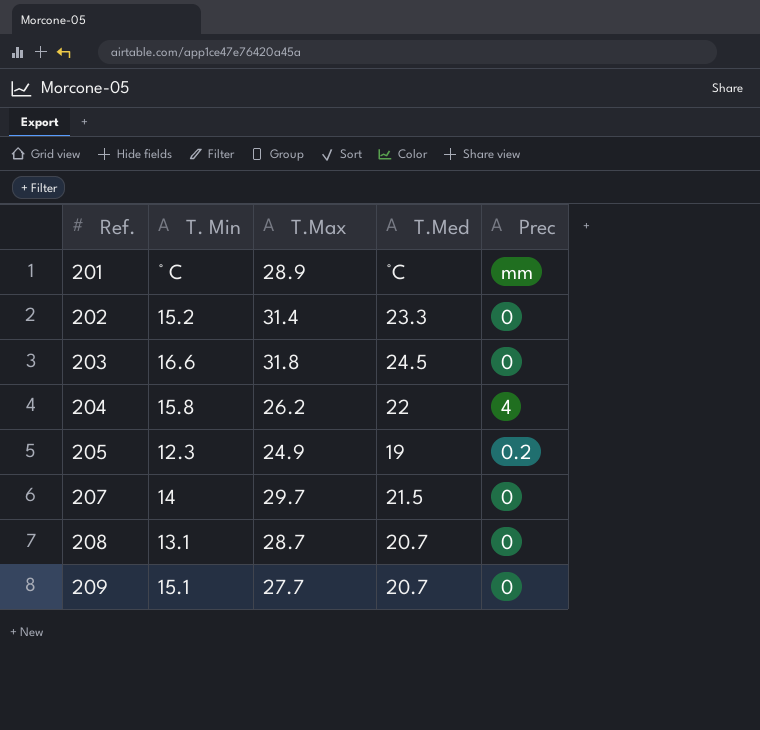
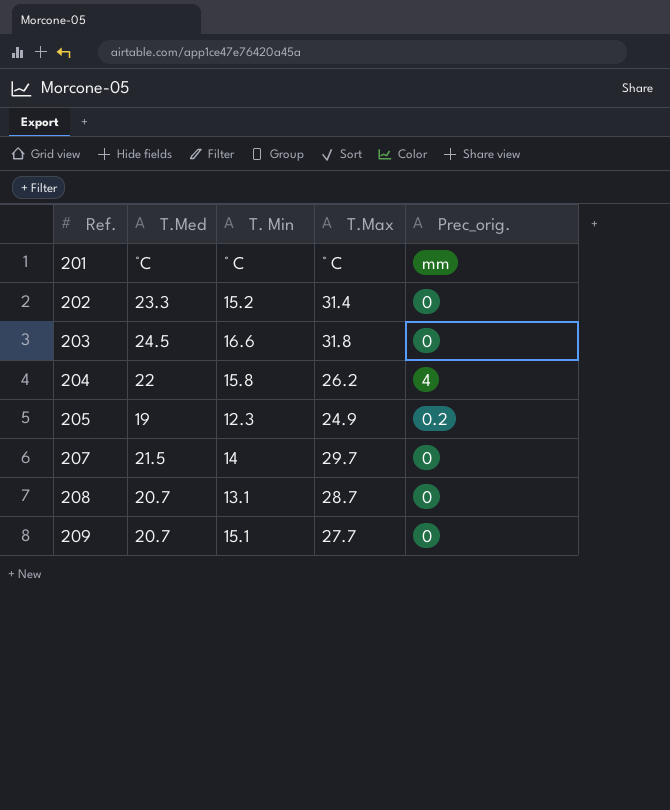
column T.Med | position: 4 -> 2
column name: Prec -> Prec_orig.
201 | T.Max: 28.9 -> ° C

